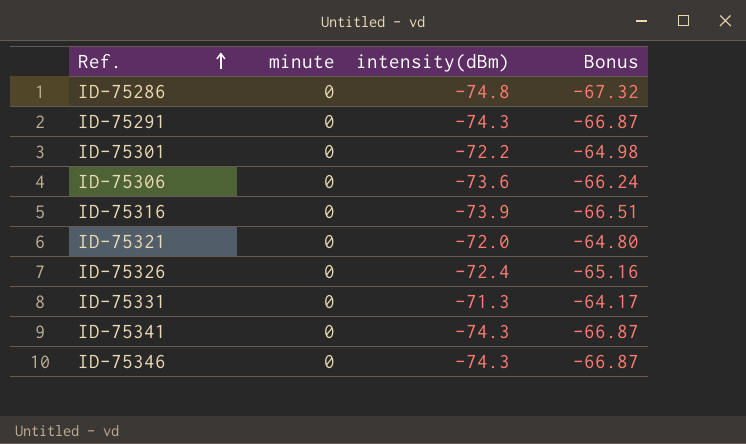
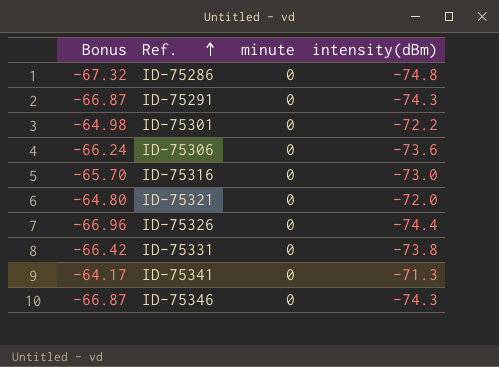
column Bonus | position: 4 -> 1
ID-75316 | Bonus: -66.51 -> -65.70
ID-75316 | intensity(dBm): -73.9 -> -73.0
ID-75326 | Bonus: -65.16 -> -66.96
ID-75326 | intensity(dBm): -72.4 -> -74.4
ID-75331 | Bonus: -64.17 -> -66.42
ID-75331 | intensity(dBm): -71.3 -> -73.8
ID-75341 | Bonus: -66.87 -> -64.17
ID-75341 | intensity(dBm): -74.3 -> -71.3

